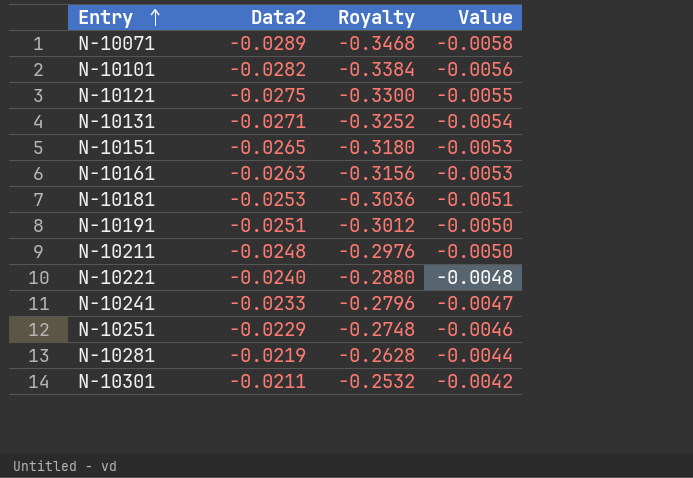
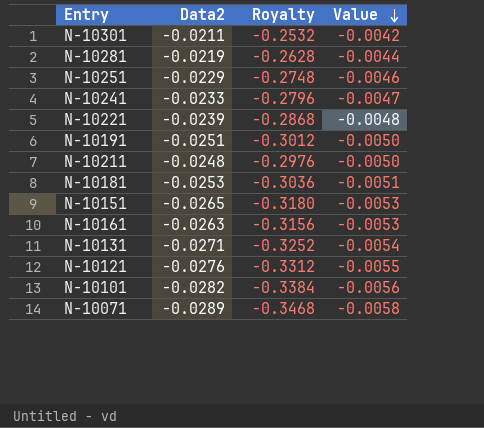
row order: Entry ascending -> Value descending
N-10221 | Data2: -0.0240 -> -0.0239
N-10221 | Royalty: -0.2880 -> -0.2868
N-10121 | Data2: -0.0275 -> -0.0276
N-10121 | Royalty: -0.3300 -> -0.3312

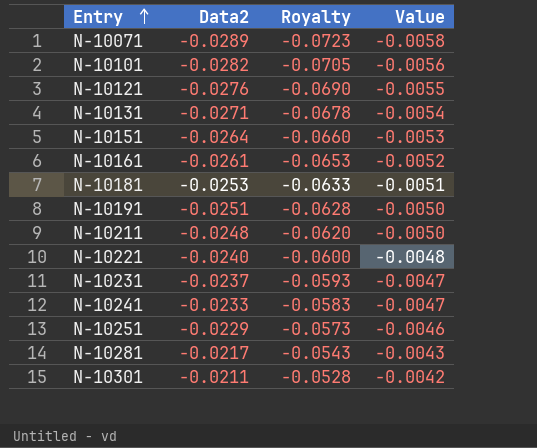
row order: Value descending -> Entry ascending
column Royalty | formula: [Data2] * 12 -> [Data2] * 2.5
N-10151 | Data2: -0.0265 -> -0.0264
N-10161 | Data2: -0.0263 -> -0.0261
N-10161 | Value: -0.0053 -> -0.0052
N-10221 | Data2: -0.0239 -> -0.0240
row N-10231: none -> -0.0237 | -0.0593 | -0.0047
N-10281 | Data2: -0.0219 -> -0.0217
N-10281 | Value: -0.0044 -> -0.0043

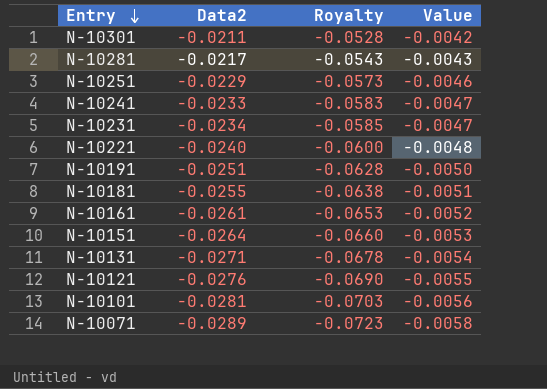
row order: Entry ascending -> Entry descending
row N-10211: -0.0248 | -0.0620 | -0.0050 -> none
N-10231 | Data2: -0.0237 -> -0.0234
N-10231 | Royalty: -0.0593 -> -0.0585
N-10181 | Data2: -0.0253 -> -0.0255
N-10181 | Royalty: -0.0633 -> -0.0638
N-10101 | Data2: -0.0282 -> -0.0281
N-10101 | Royalty: -0.0705 -> -0.0703

